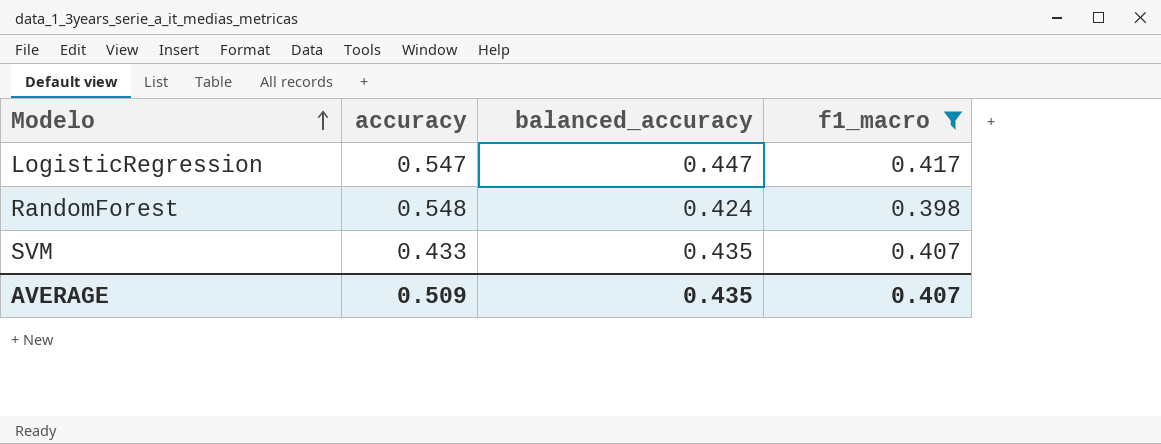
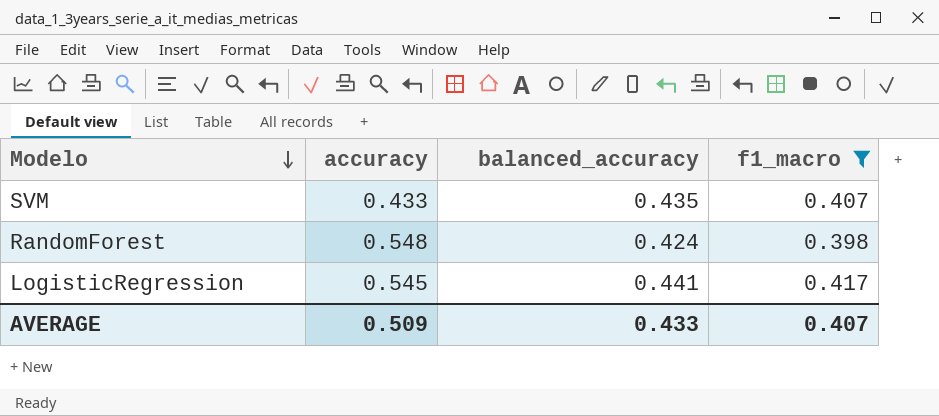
row order: Modelo ascending -> Modelo descending
LogisticRegression | accuracy: 0.547 -> 0.545
LogisticRegression | balanced_accuracy: 0.447 -> 0.441
AVERAGE | balanced_accuracy: 0.435 -> 0.433

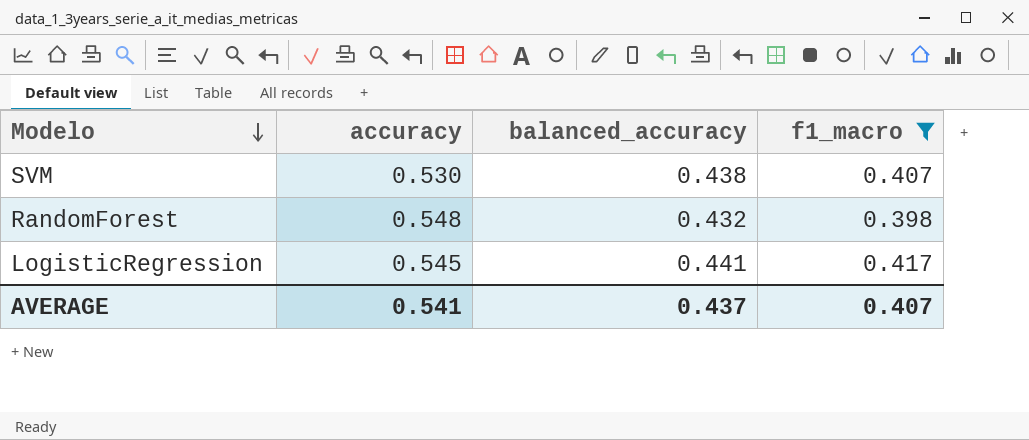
SVM | accuracy: 0.433 -> 0.530
SVM | balanced_accuracy: 0.435 -> 0.438
RandomForest | balanced_accuracy: 0.424 -> 0.432
AVERAGE | accuracy: 0.509 -> 0.541
AVERAGE | balanced_accuracy: 0.433 -> 0.437

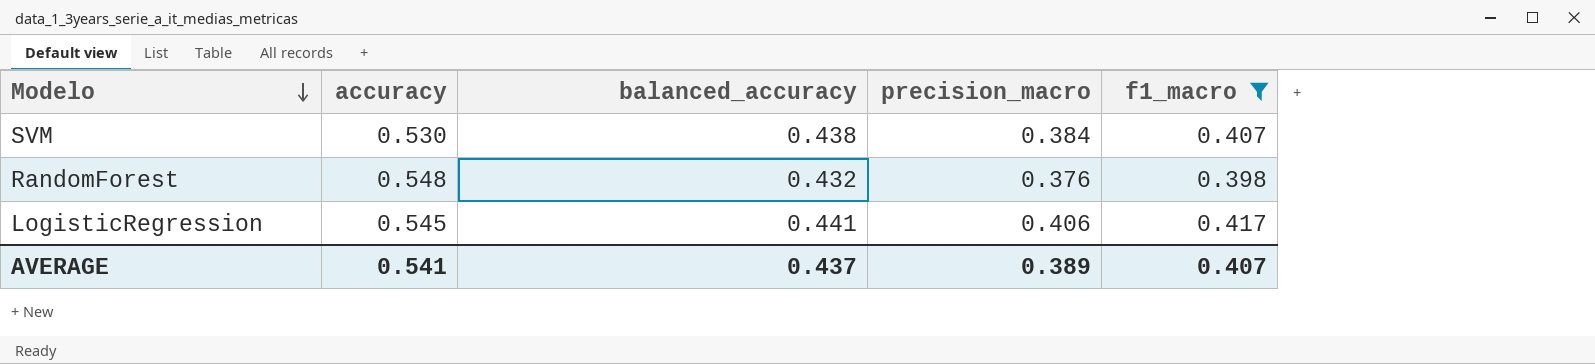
column precision_macro | position: none -> 4

